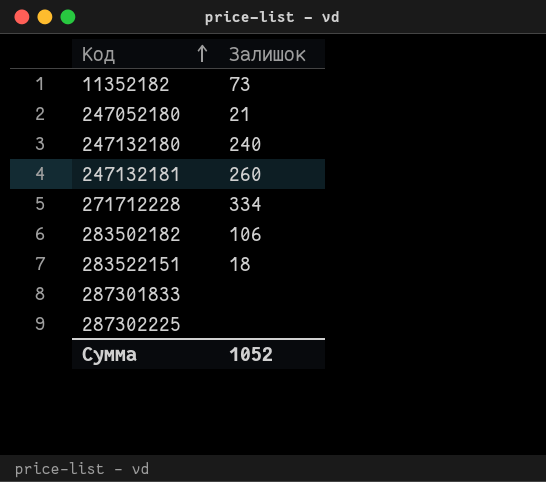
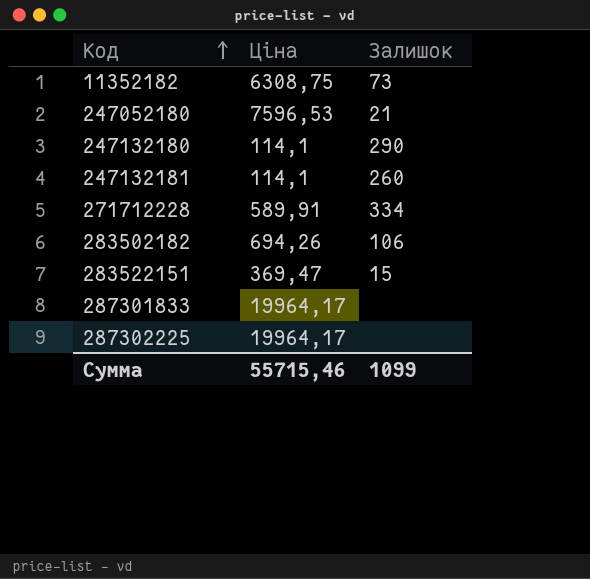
column Ціна | position: none -> 2
247132180 | Залишок: 240 -> 290
283522151 | Залишок: 18 -> 15
Сумма | Залишок: 1052 -> 1099

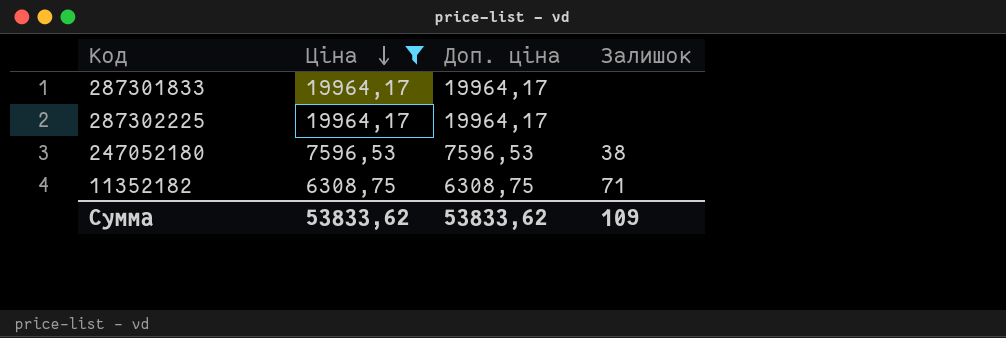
filter: none -> Ціна >= 6308,75
row order: Код ascending -> Ціна descending
column Доп. ціна | position: none -> 3
247052180 | Залишок: 21 -> 38
11352182 | Залишок: 73 -> 71
Сумма | Ціна: 55715,46 -> 53833,62
Сумма | Залишок: 1099 -> 109

